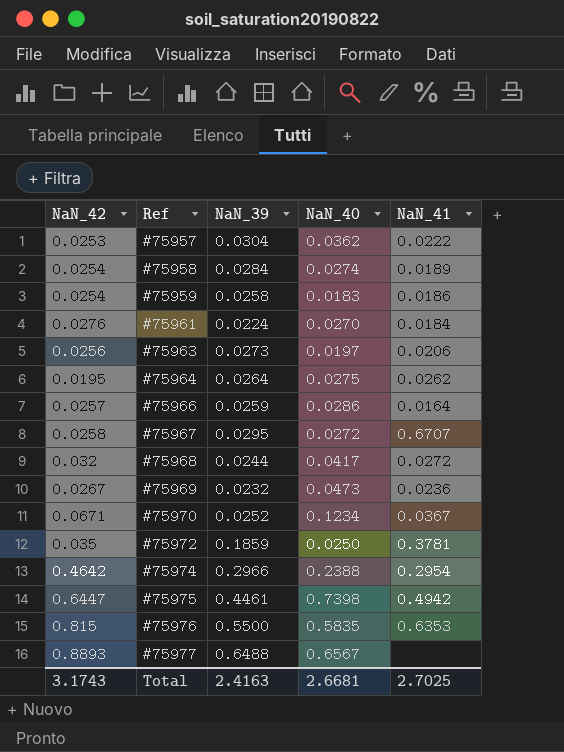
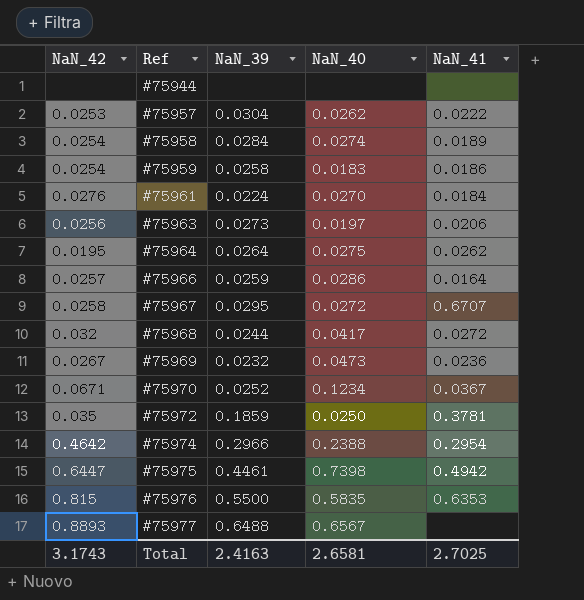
row #75944: none -> none | none | none | none
#75957 | NaN_40: 0.0362 -> 0.0262
Total | NaN_40: 2.6681 -> 2.6581

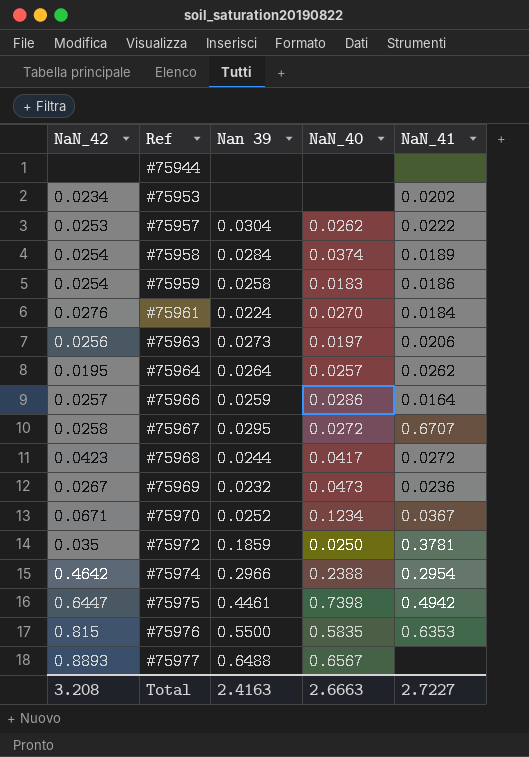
column name: NaN_39 -> Nan 39
row #75953: none -> 0.0234 | none | none | 0.0202
#75958 | NaN_40: 0.0274 -> 0.0374
#75964 | NaN_40: 0.0275 -> 0.0257
#75968 | NaN_42: 0.032 -> 0.0423
Total | NaN_42: 3.1743 -> 3.208
Total | NaN_40: 2.6581 -> 2.6663
Total | NaN_41: 2.7025 -> 2.7227

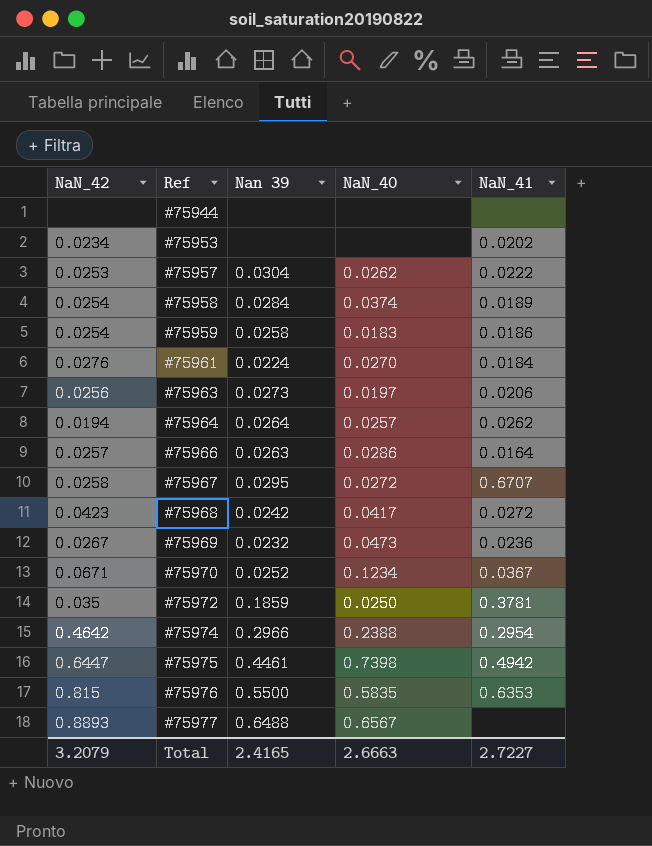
#75964 | NaN_42: 0.0195 -> 0.0194
#75966 | Nan 39: 0.0259 -> 0.0263
#75968 | Nan 39: 0.0244 -> 0.0242
Total | NaN_42: 3.208 -> 3.2079
Total | Nan 39: 2.4163 -> 2.4165

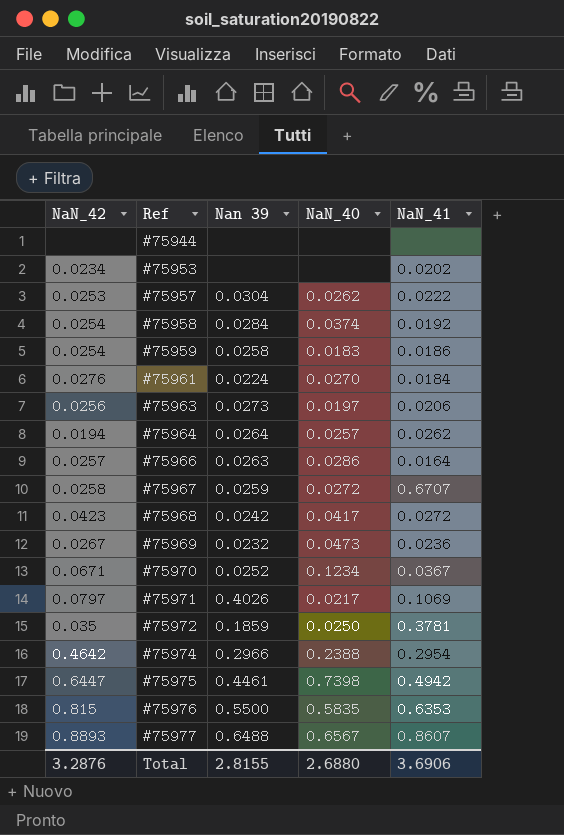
#75958 | NaN_41: 0.0189 -> 0.0192
#75967 | Nan 39: 0.0295 -> 0.0259
row #75971: none -> 0.0797 | 0.4026 | 0.0217 | 0.1069
#75977 | NaN_41: none -> 0.8607
Total | NaN_42: 3.2079 -> 3.2876
Total | Nan 39: 2.4165 -> 2.8155
Total | NaN_40: 2.6663 -> 2.6880
Total | NaN_41: 2.7227 -> 3.6906

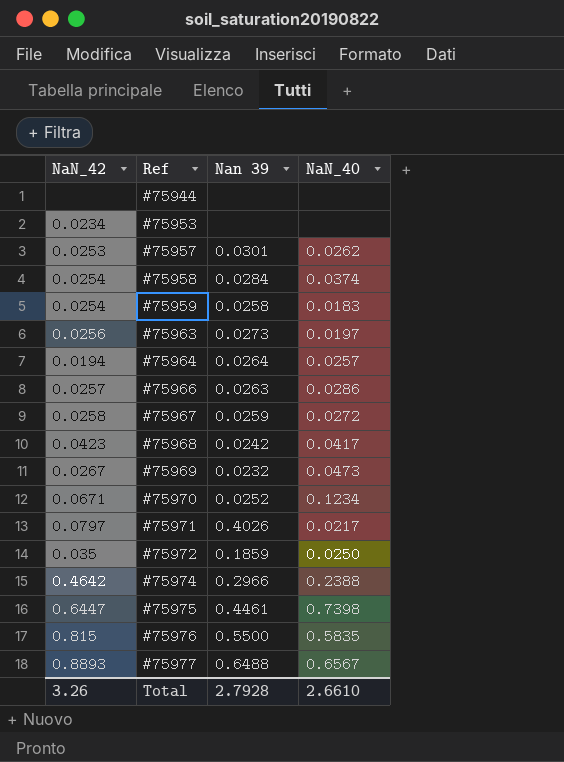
column NaN_41 | position: 5 -> none
row #75961: 0.0276 | 0.0224 | 0.0270 | 0.0184 -> none
#75957 | Nan 39: 0.0304 -> 0.0301
Total | NaN_42: 3.2876 -> 3.26
Total | Nan 39: 2.8155 -> 2.7928
Total | NaN_40: 2.6880 -> 2.6610

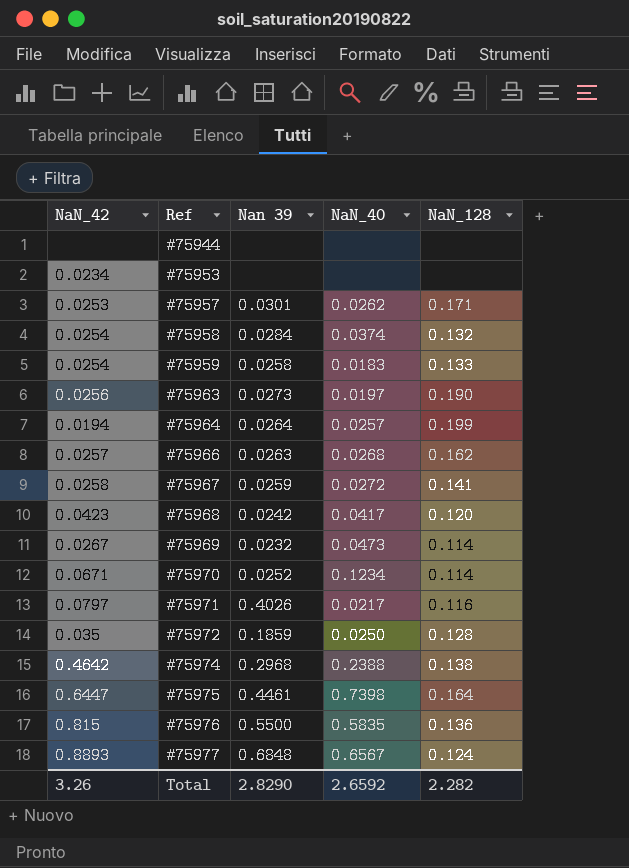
column NaN_128 | position: none -> 5
#75966 | NaN_40: 0.0286 -> 0.0268
#75974 | Nan 39: 0.2966 -> 0.2968
#75977 | Nan 39: 0.6488 -> 0.6848
Total | Nan 39: 2.7928 -> 2.8290
Total | NaN_40: 2.6610 -> 2.6592

